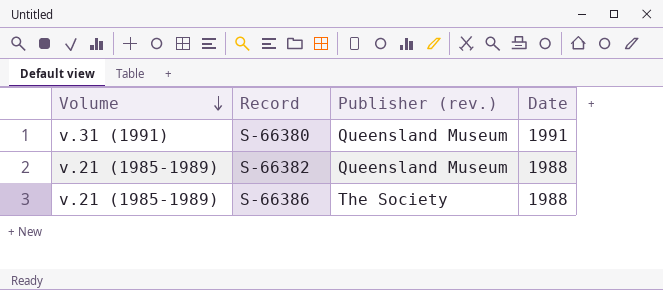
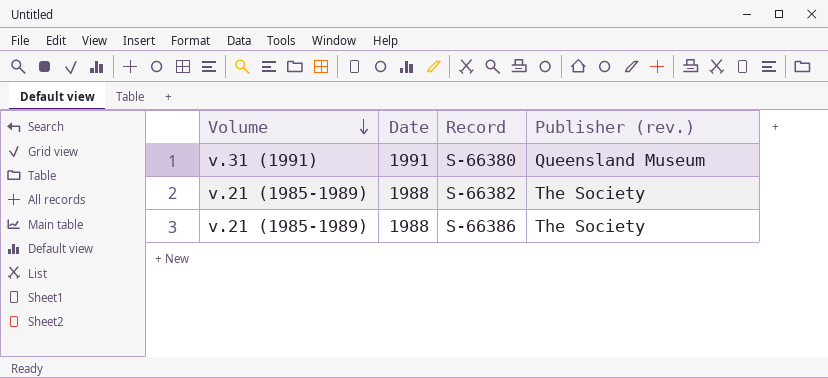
column Date | position: 4 -> 2
S-66382 | Publisher (rev.): Queensland Museum -> The Society

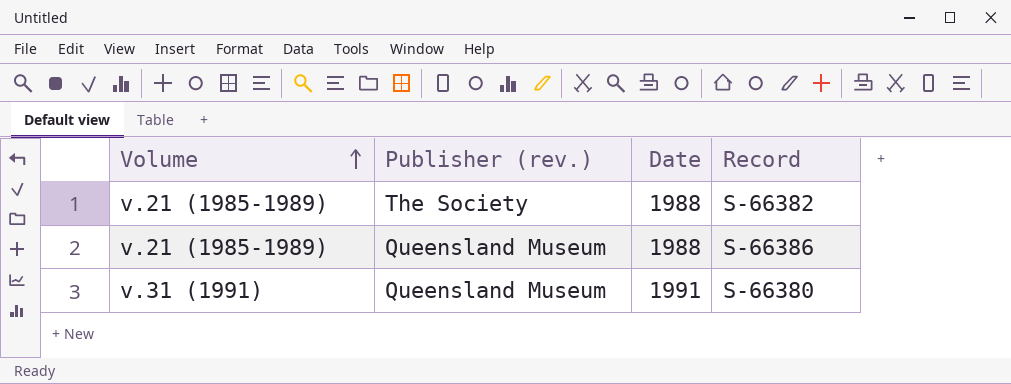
row order: Volume descending -> Volume ascending
column Publisher (rev.) | position: 4 -> 2
S-66386 | Publisher (rev.): The Society -> Queensland Museum

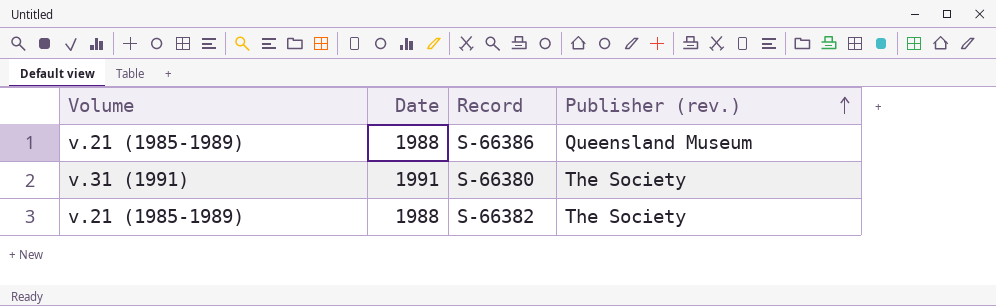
row order: Volume ascending -> Publisher (rev.) ascending
column Publisher (rev.) | position: 2 -> 4
S-66380 | Publisher (rev.): Queensland Museum -> The Society

